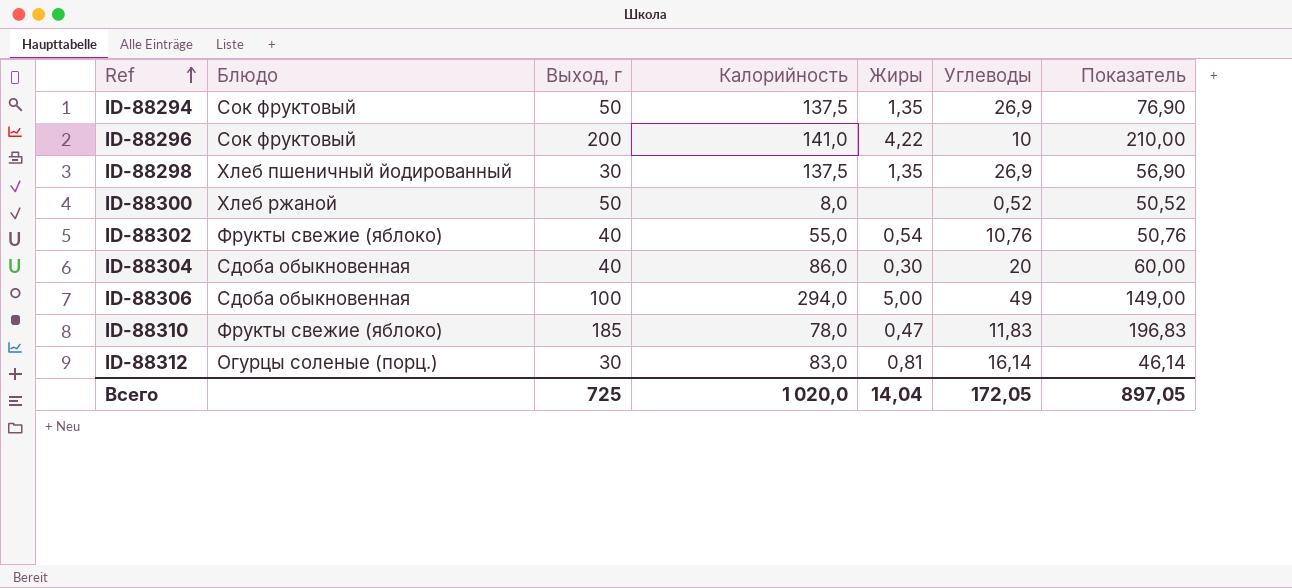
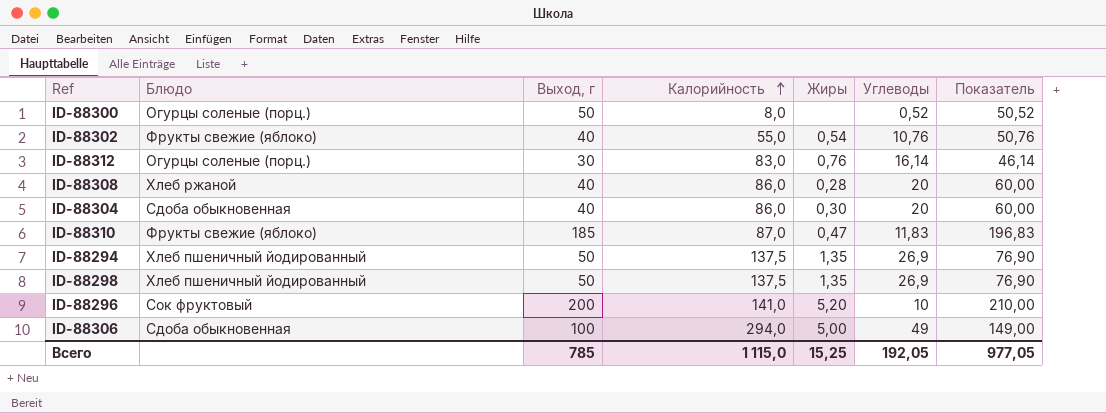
row order: Ref ascending -> Калорийность ascending
ID-88300 | Блюдо: Хлеб ржаной -> Огурцы соленые (порц.)
ID-88312 | Жиры: 0,81 -> 0,76
row ID-88308: none -> Хлеб ржаной | 40 | 86,0 | 0,28 | 20 | 60,00
ID-88310 | Калорийность: 78,0 -> 87,0
ID-88294 | Блюдо: Сок фруктовый -> Хлеб пшеничный йодированный
ID-88298 | Выход, г: 30 -> 50
ID-88298 | Показатель: 56,90 -> 76,90
ID-88296 | Жиры: 4,22 -> 5,20
Всего | Выход, г: 725 -> 785
Всего | Калорийность: 1 020,0 -> 1 115,0
Всего | Жиры: 14,04 -> 15,25
Всего | Углеводы: 172,05 -> 192,05
Всего | Показатель: 897,05 -> 977,05

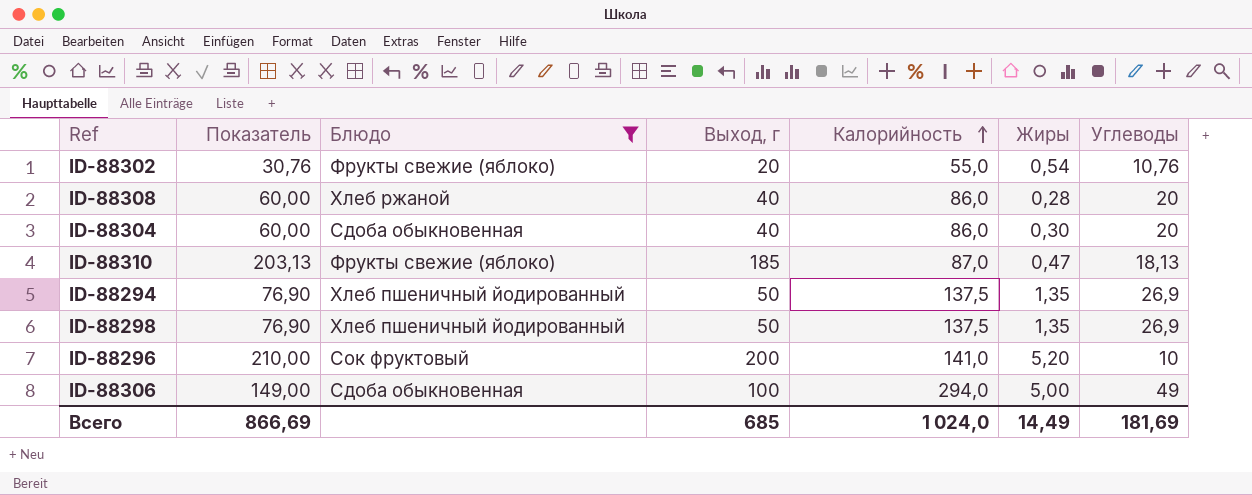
filter: none -> Блюдо != Огурцы соленые (порц.)
column Показатель | position: 7 -> 2
ID-88302 | Показатель: 50,76 -> 30,76
ID-88302 | Выход, г: 40 -> 20
ID-88310 | Показатель: 196,83 -> 203,13
ID-88310 | Углеводы: 11,83 -> 18,13
Всего | Показатель: 977,05 -> 866,69
Всего | Выход, г: 785 -> 685
Всего | Калорийность: 1 115,0 -> 1 024,0
Всего | Жиры: 15,25 -> 14,49
Всего | Углеводы: 192,05 -> 181,69

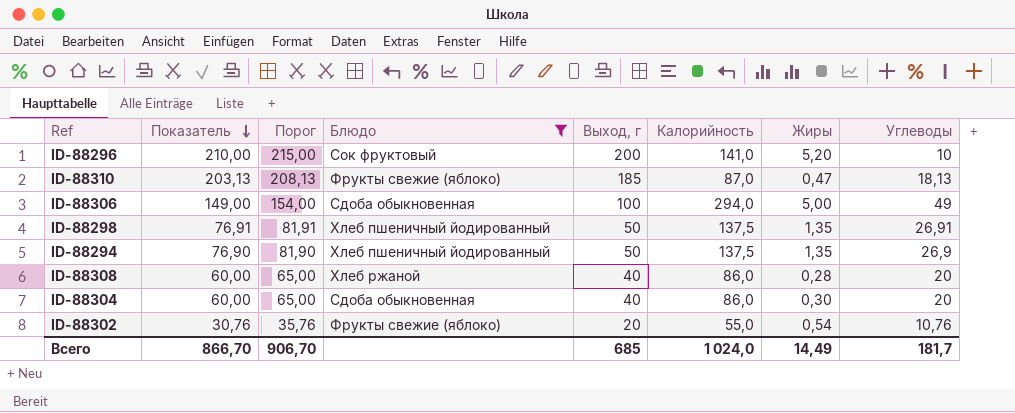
row order: Калорийность ascending -> Показатель descending
column Порог | formula: none -> [Показатель] + 5
ID-88298 | Показатель: 76,90 -> 76,91
ID-88298 | Углеводы: 26,9 -> 26,91
Всего | Показатель: 866,69 -> 866,70
Всего | Углеводы: 181,69 -> 181,7

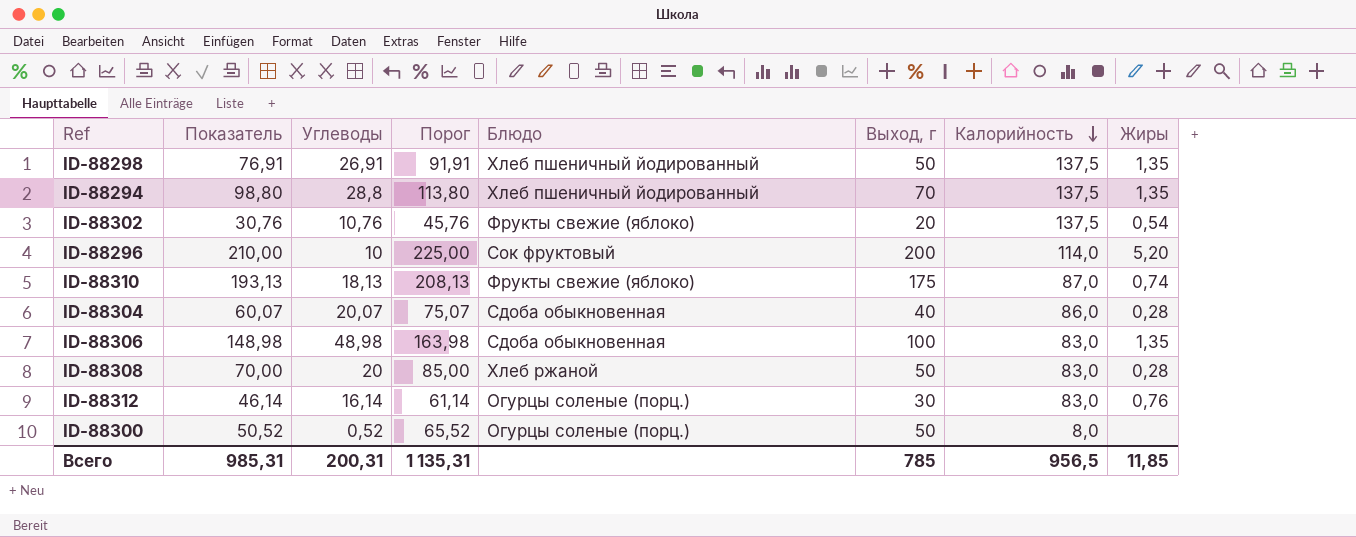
filter: Блюдо != Огурцы соленые (порц.) -> none
row order: Показатель descending -> Калорийность descending
column Углеводы | position: 8 -> 3
column Порог | formula: [Показатель] + 5 -> [Показатель] + 15
ID-88294 | Показатель: 76,90 -> 98,80
ID-88294 | Углеводы: 26,9 -> 28,8
ID-88294 | Выход, г: 50 -> 70
ID-88302 | Калорийность: 55,0 -> 137,5
ID-88296 | Калорийность: 141,0 -> 114,0
ID-88310 | Показатель: 203,13 -> 193,13
ID-88310 | Выход, г: 185 -> 175
ID-88310 | Жиры: 0,47 -> 0,74
ID-88304 | Показатель: 60,00 -> 60,07
ID-88304 | Углеводы: 20 -> 20,07
ID-88304 | Жиры: 0,30 -> 0,28
ID-88306 | Показатель: 149,00 -> 148,98
ID-88306 | Углеводы: 49 -> 48,98
ID-88306 | Калорийность: 294,0 -> 83,0
ID-88306 | Жиры: 5,00 -> 1,35
ID-88308 | Показатель: 60,00 -> 70,00
ID-88308 | Выход, г: 40 -> 50
ID-88308 | Калорийность: 86,0 -> 83,0
Всего | Показатель: 866,70 -> 985,31
Всего | Углеводы: 181,7 -> 200,31
Всего | Порог: 906,70 -> 1 135,31
Всего | Выход, г: 685 -> 785
Всего | Калорийность: 1 024,0 -> 956,5
Всего | Жиры: 14,49 -> 11,85

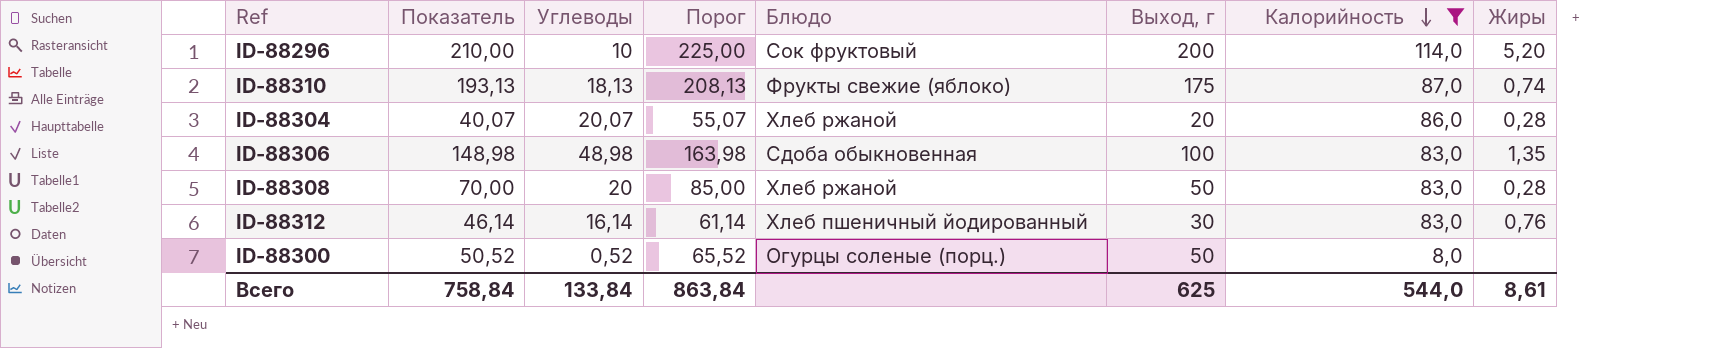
filter: none -> Калорийность != 137,5
ID-88304 | Показатель: 60,07 -> 40,07
ID-88304 | Порог: 75,07 -> 55,07
ID-88304 | Блюдо: Сдоба обыкновенная -> Хлеб ржаной
ID-88304 | Выход, г: 40 -> 20
ID-88312 | Блюдо: Огурцы соленые (порц.) -> Хлеб пшеничный йодированный
Всего | Показатель: 985,31 -> 758,84
Всего | Углеводы: 200,31 -> 133,84
Всего | Порог: 1 135,31 -> 863,84
Всего | Выход, г: 785 -> 625
Всего | Калорийность: 956,5 -> 544,0
Всего | Жиры: 11,85 -> 8,61

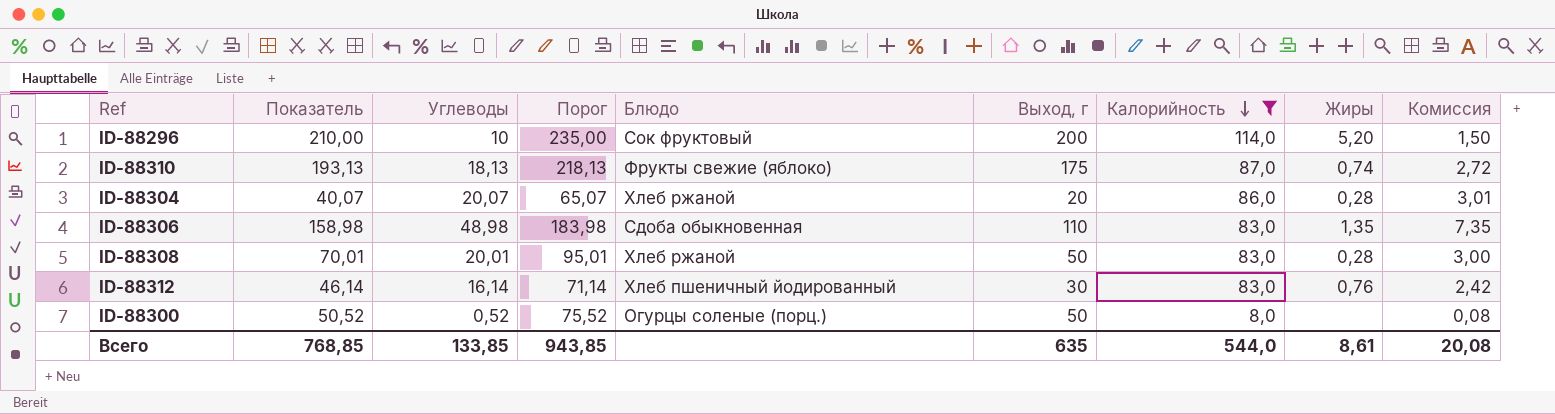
column Порог | formula: [Показатель] + 15 -> [Показатель] + 25
column Комиссия | formula: none -> [Углеводы] * 0,15
ID-88306 | Показатель: 148,98 -> 158,98
ID-88306 | Выход, г: 100 -> 110
ID-88308 | Показатель: 70,00 -> 70,01
ID-88308 | Углеводы: 20 -> 20,01
Всего | Показатель: 758,84 -> 768,85
Всего | Углеводы: 133,84 -> 133,85
Всего | Порог: 863,84 -> 943,85
Всего | Выход, г: 625 -> 635

